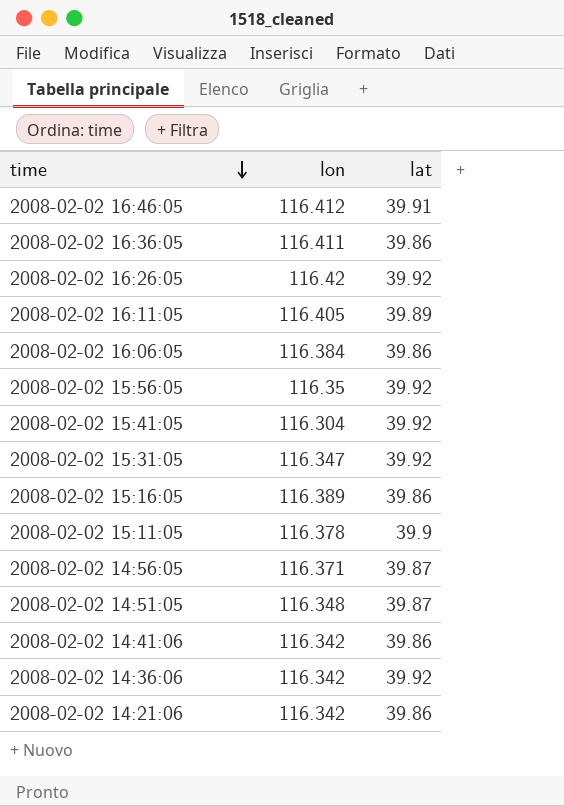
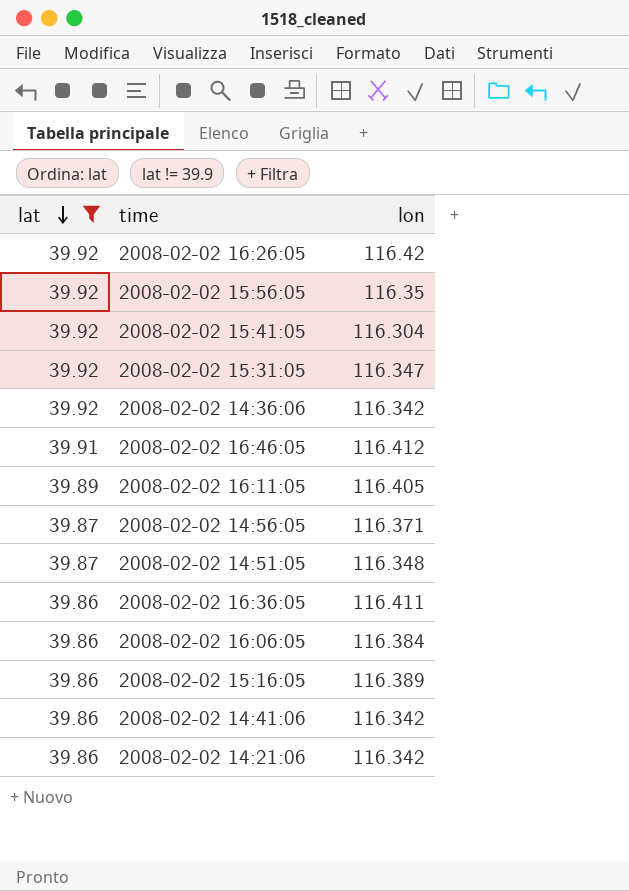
filter: none -> lat != 39.9
row order: time descending -> lat descending
column lat | position: 3 -> 1

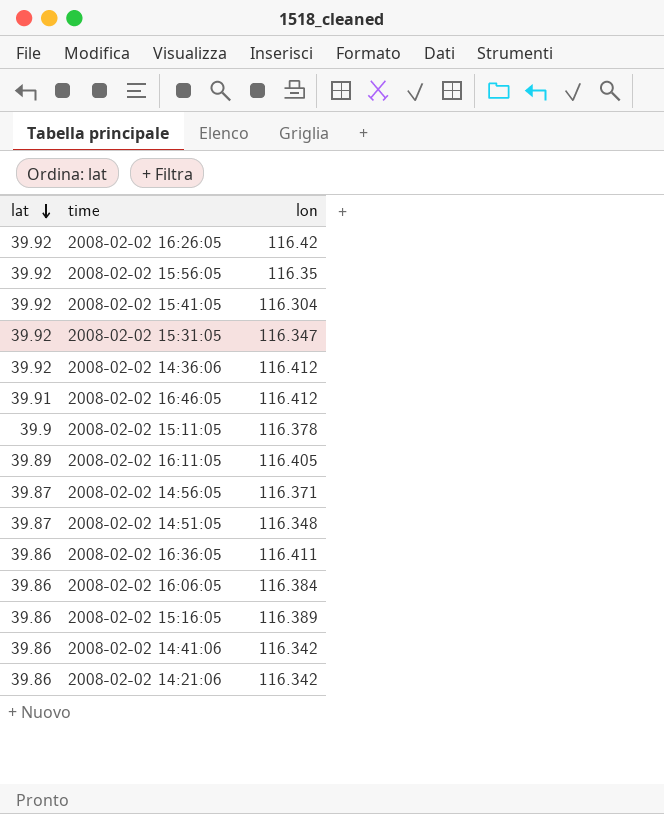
filter: lat != 39.9 -> none
2008-02-02 14:36:06 | lon: 116.342 -> 116.412

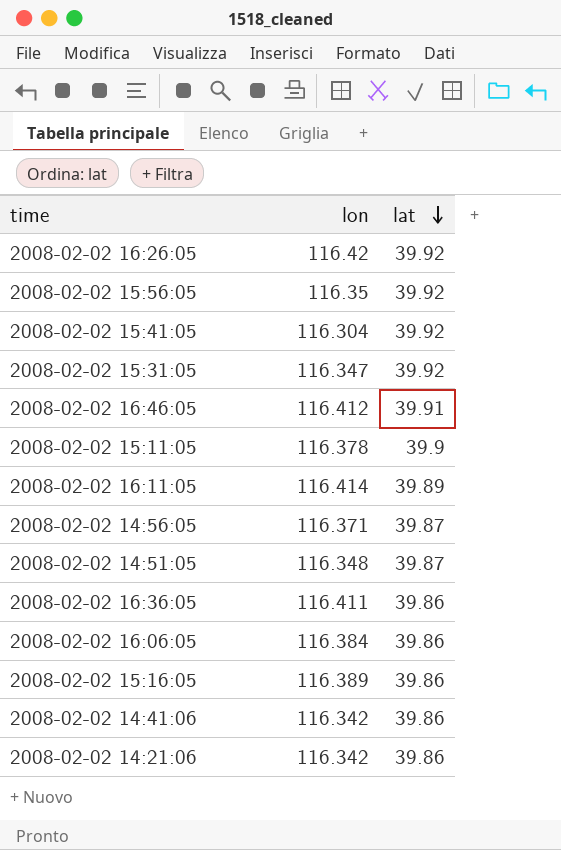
column lat | position: 1 -> 3
row 2008-02-02 14:36:06: 39.92 | 116.412 -> none
2008-02-02 16:11:05 | lon: 116.405 -> 116.414

